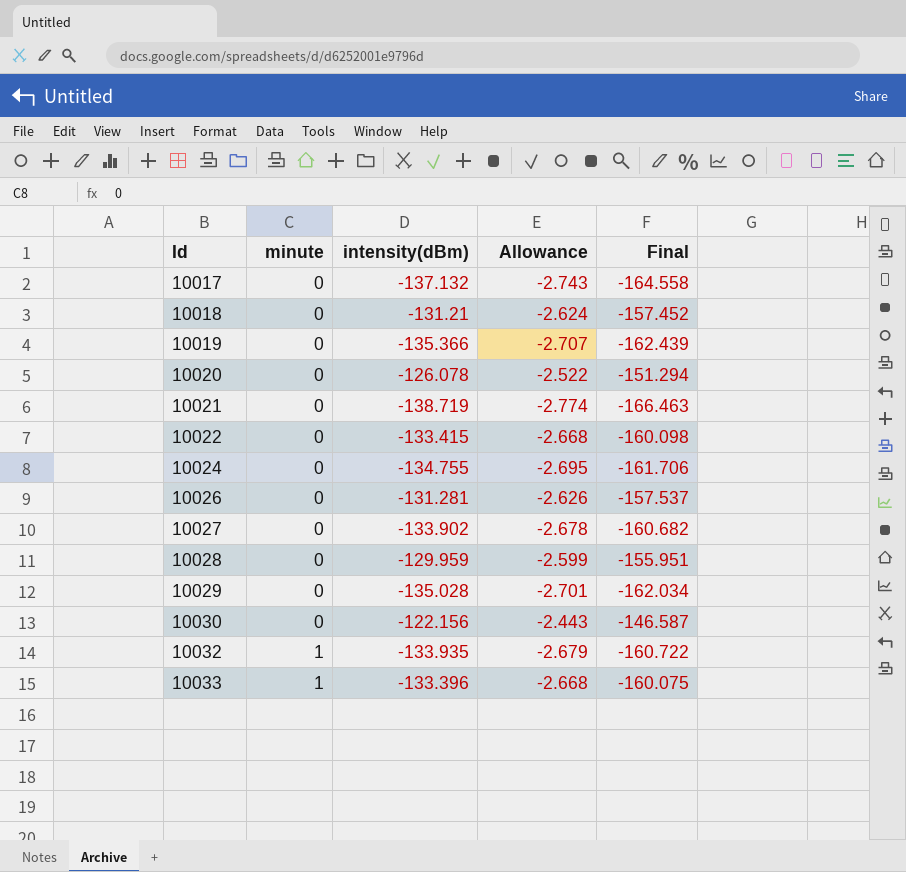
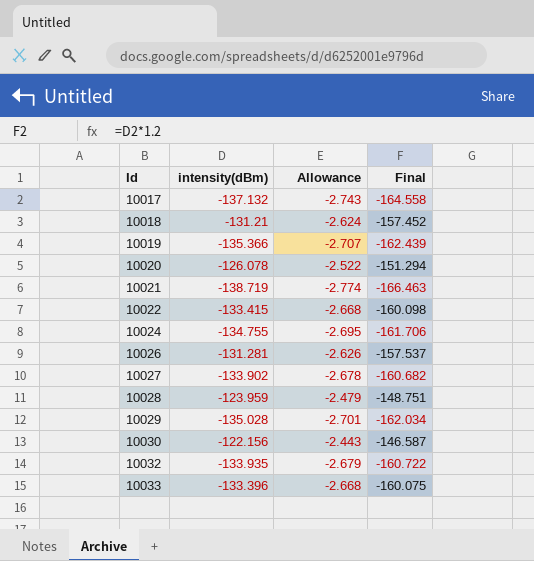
column minute | position: 2 -> none
10028 | intensity(dBm): -129.959 -> -123.959
10028 | Allowance: -2.599 -> -2.479
10028 | Final: -155.951 -> -148.751

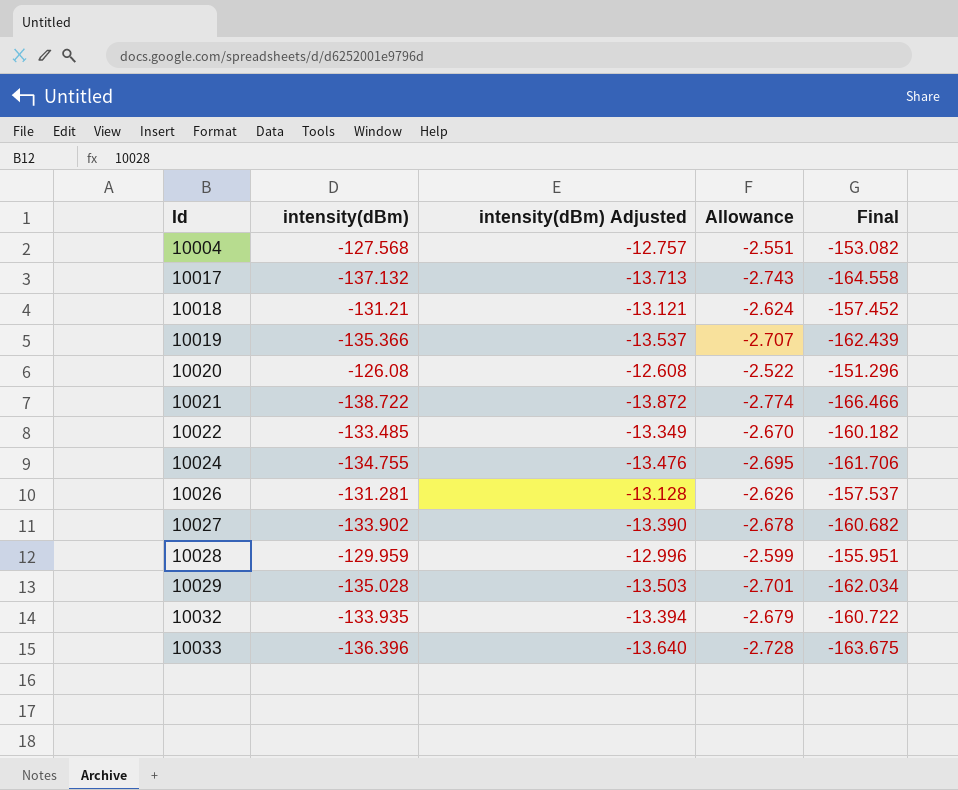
column intensity(dBm) Adjusted | formula: none -> [intensity(dBm)] * 0.1
row 10030: -122.156 | -2.443 | -146.587 -> none
row 10004: none -> -127.568 | -12.757 | -2.551 | -153.082
10020 | intensity(dBm): -126.078 -> -126.08
10020 | Final: -151.294 -> -151.296
10021 | intensity(dBm): -138.719 -> -138.722
10021 | Final: -166.463 -> -166.466
10022 | intensity(dBm): -133.415 -> -133.485
10022 | Allowance: -2.668 -> -2.670
10022 | Final: -160.098 -> -160.182
10028 | intensity(dBm): -123.959 -> -129.959
10028 | Allowance: -2.479 -> -2.599
10028 | Final: -148.751 -> -155.951
10033 | intensity(dBm): -133.396 -> -136.396
10033 | Allowance: -2.668 -> -2.728
10033 | Final: -160.075 -> -163.675

